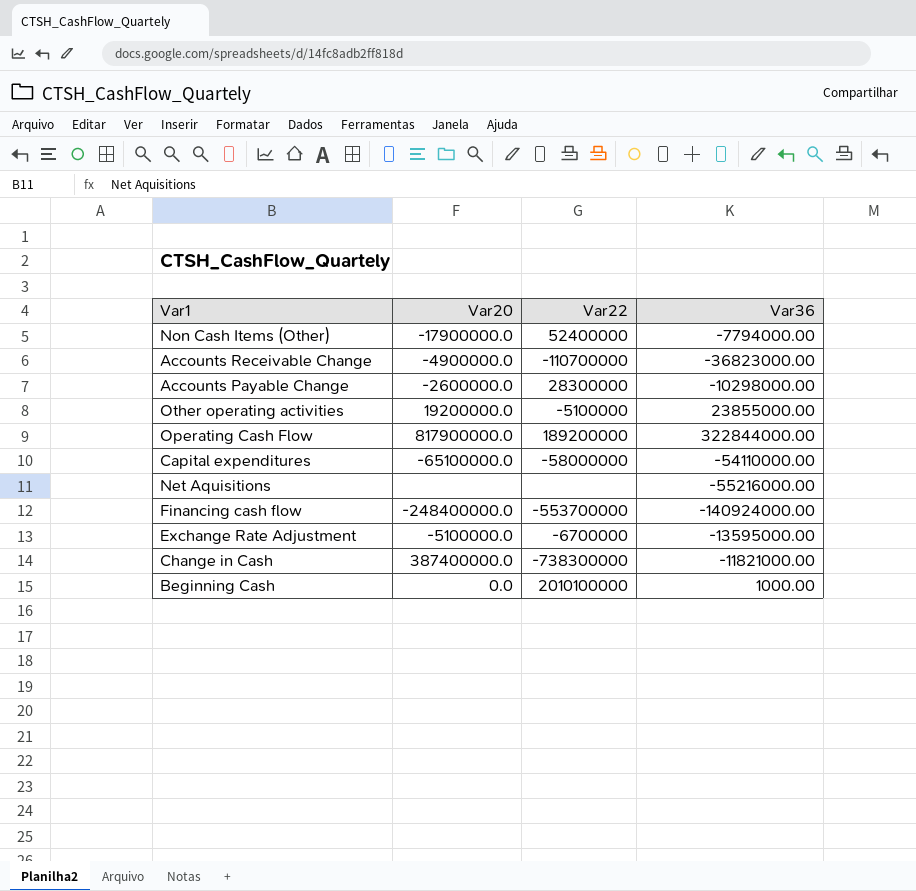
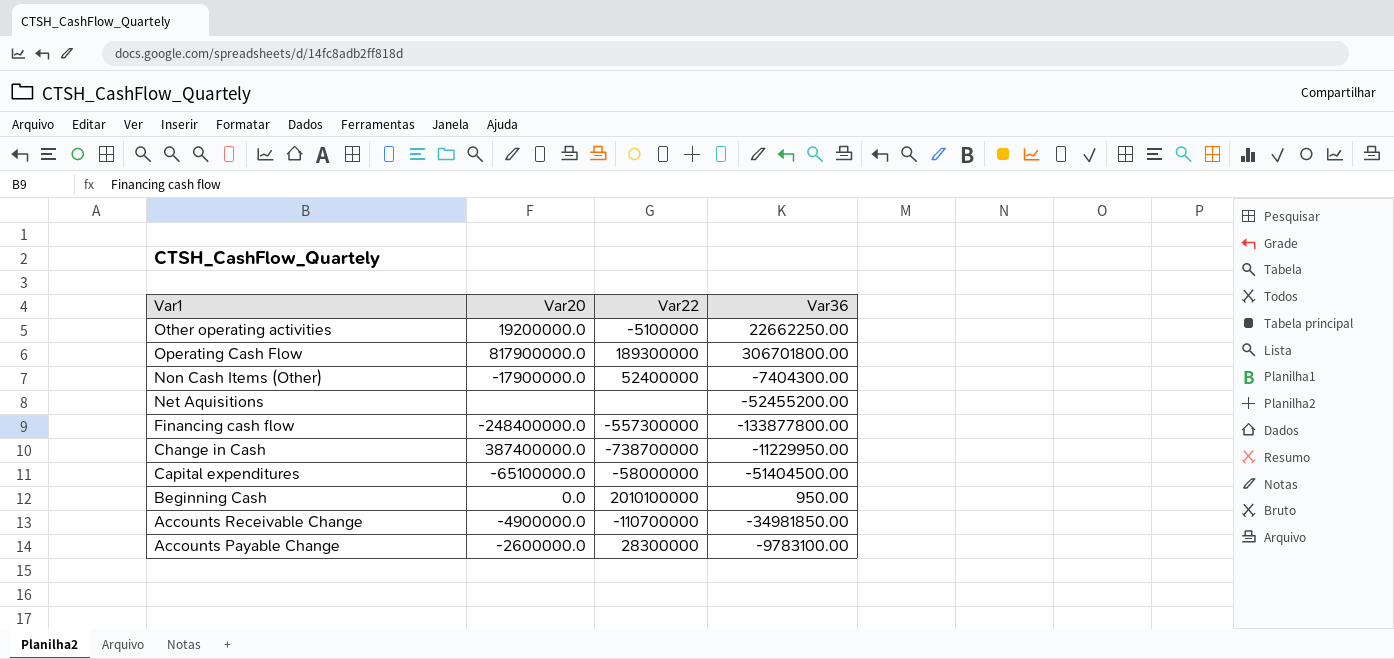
row order: none -> Var1 descending
row Exchange Rate Adjustment: -5100000.0 | -6700000 | -13595000.00 -> none
Other operating activities | Var36: 23855000.00 -> 22662250.00
Operating Cash Flow | Var22: 189200000 -> 189300000
Operating Cash Flow | Var36: 322844000.00 -> 306701800.00
Non Cash Items (Other) | Var36: -7794000.00 -> -7404300.00
Net Aquisitions | Var36: -55216000.00 -> -52455200.00
Financing cash flow | Var22: -553700000 -> -557300000
Financing cash flow | Var36: -140924000.00 -> -133877800.00
Change in Cash | Var22: -738300000 -> -738700000
Change in Cash | Var36: -11821000.00 -> -11229950.00
Capital expenditures | Var36: -54110000.00 -> -51404500.00
Beginning Cash | Var36: 1000.00 -> 950.00
Accounts Receivable Change | Var36: -36823000.00 -> -34981850.00
Accounts Payable Change | Var36: -10298000.00 -> -9783100.00

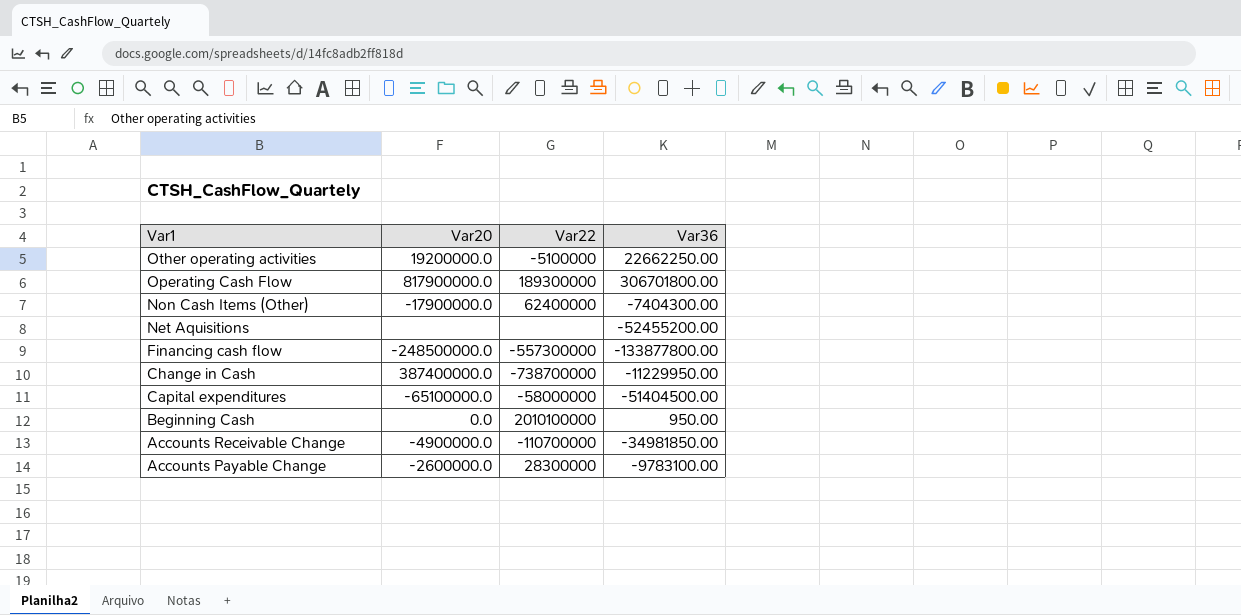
Non Cash Items (Other) | Var22: 52400000 -> 62400000
Financing cash flow | Var20: -248400000.0 -> -248500000.0

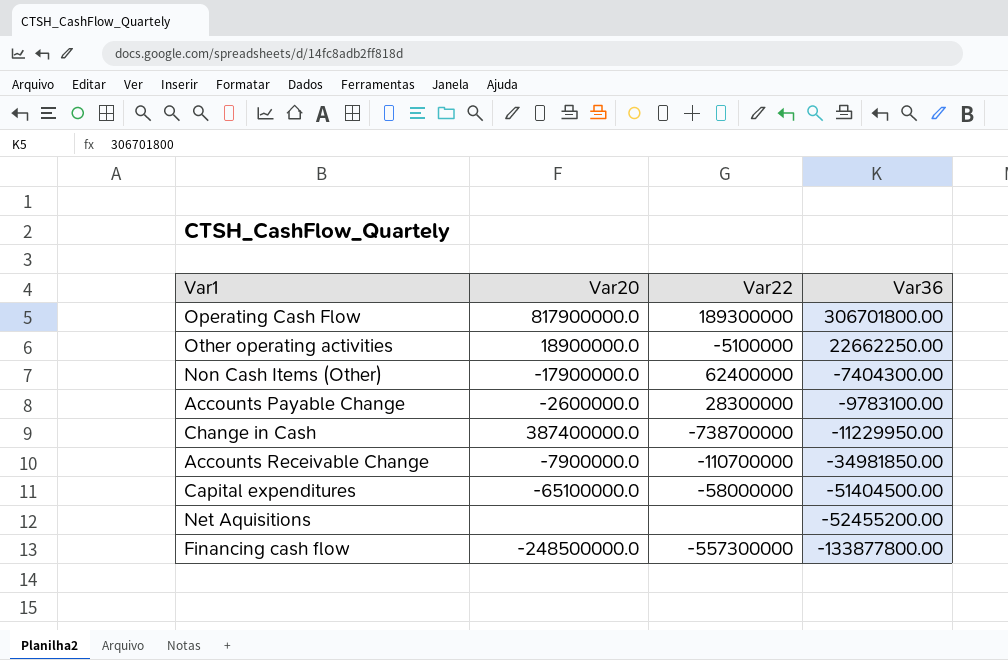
row order: Var1 descending -> Var36 descending
row Beginning Cash: 0.0 | 2010100000 | 950.00 -> none
Other operating activities | Var20: 19200000.0 -> 18900000.0
Accounts Receivable Change | Var20: -4900000.0 -> -7900000.0

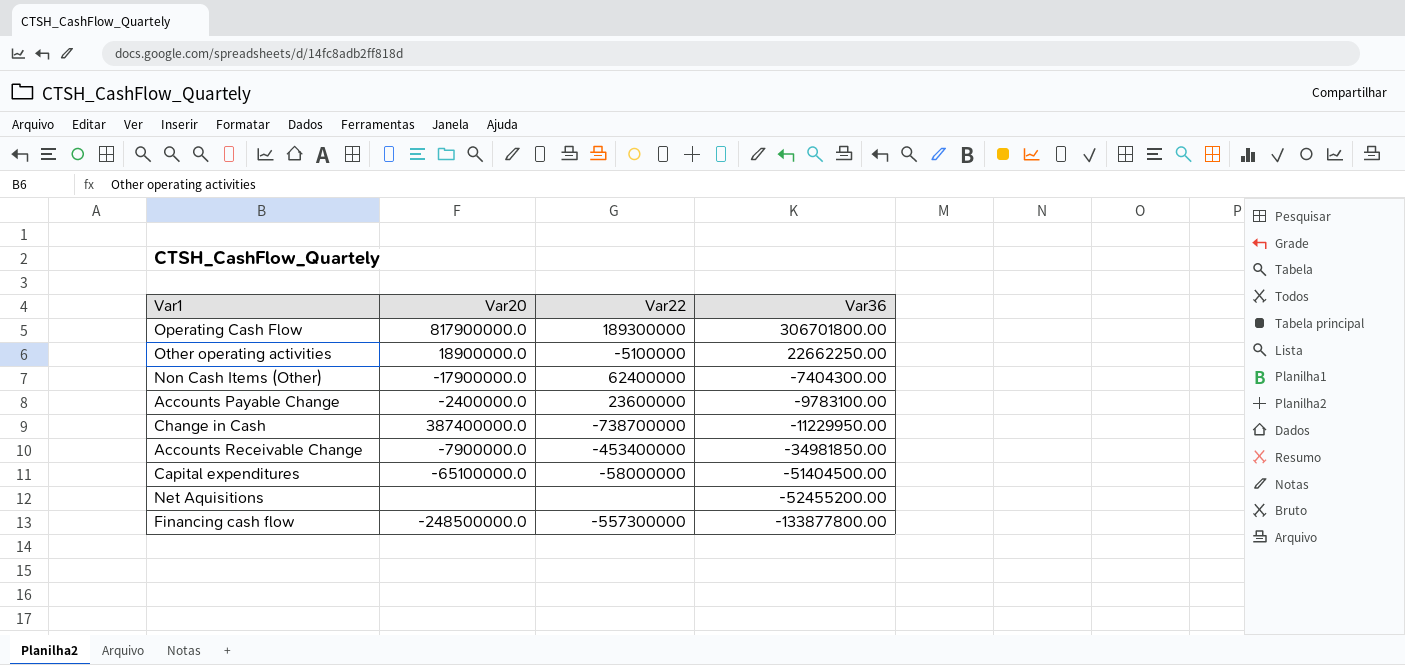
Accounts Payable Change | Var20: -2600000.0 -> -2400000.0
Accounts Payable Change | Var22: 28300000 -> 23600000
Accounts Receivable Change | Var22: -110700000 -> -453400000

